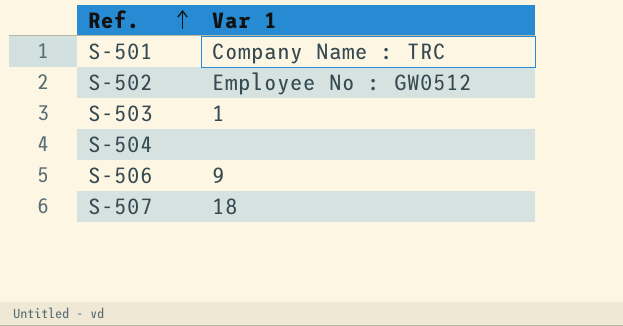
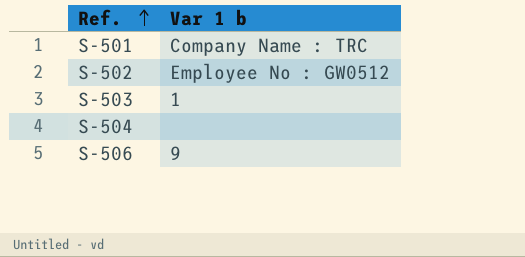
column name: Var 1 -> Var 1 b
row S-507: 18 -> none

